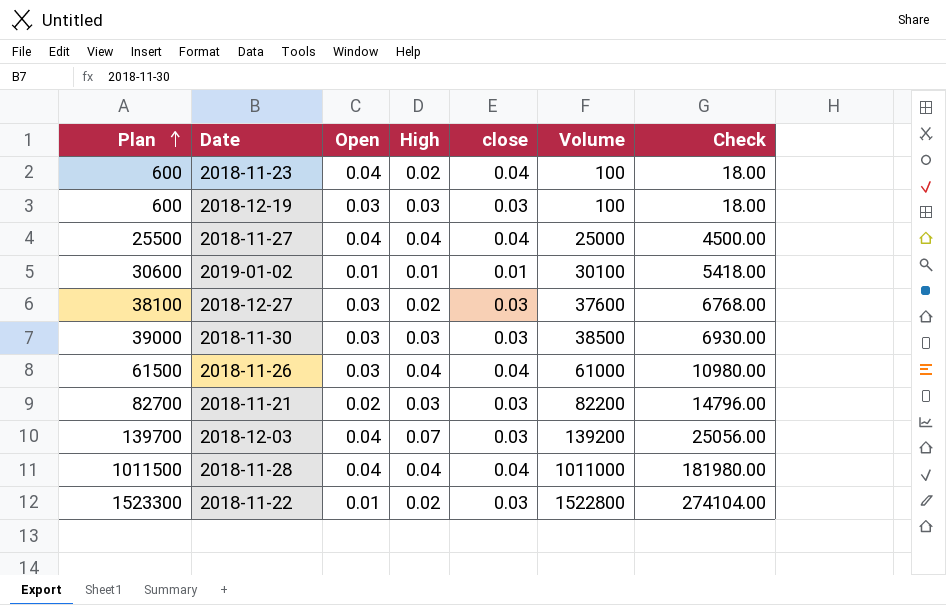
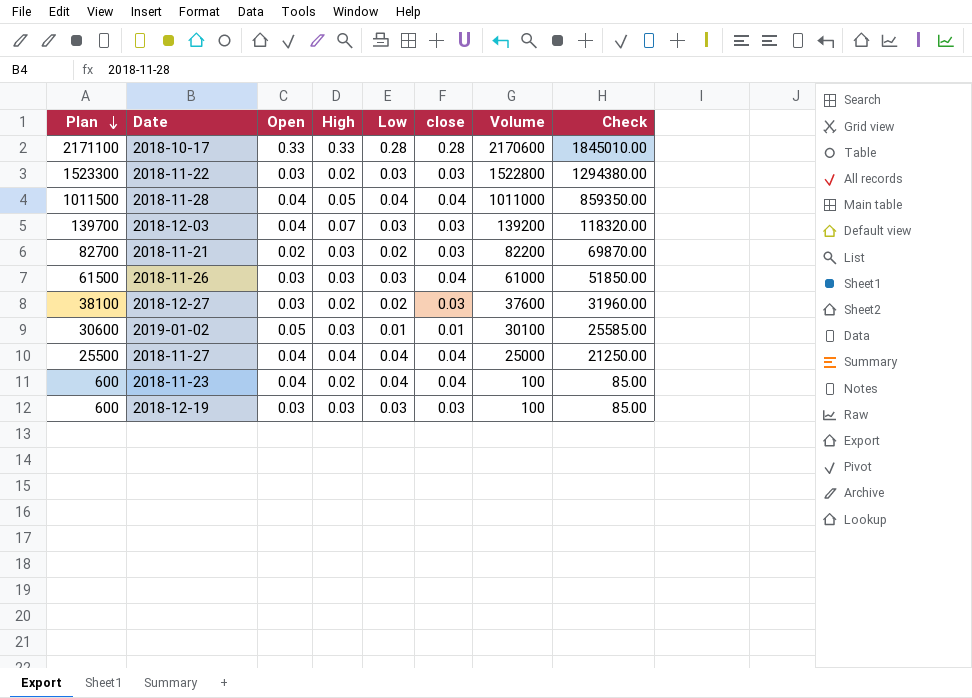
row order: Plan ascending -> Plan descending
column Low | position: none -> 5
column Check | formula: [Volume] * 0.18 -> [Volume] * 0.85
row 2018-11-30: 39000 | 0.03 | 0.03 | 0.03 | 38500 | 6930.00 -> none
row 2018-10-17: none -> 2171100 | 0.33 | 0.33 | 0.28 | 0.28 | 2170600 | 1845010.00
2018-11-22 | Open: 0.01 -> 0.03
2018-11-28 | High: 0.04 -> 0.05
2018-11-26 | High: 0.04 -> 0.03
2019-01-02 | Open: 0.01 -> 0.05
2019-01-02 | High: 0.01 -> 0.03

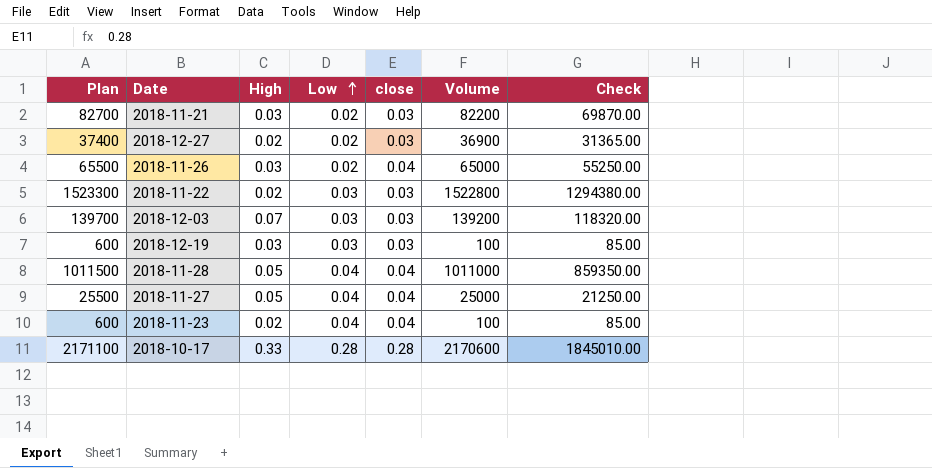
row order: Plan descending -> Low ascending
column Open | position: 3 -> none
row 2019-01-02: 30600 | 0.05 | 0.03 | 0.01 | 0.01 | 30100 | 25585.00 -> none
2018-12-27 | Plan: 38100 -> 37400
2018-12-27 | Volume: 37600 -> 36900
2018-12-27 | Check: 31960.00 -> 31365.00
2018-11-26 | Plan: 61500 -> 65500
2018-11-26 | Low: 0.03 -> 0.02
2018-11-26 | Volume: 61000 -> 65000
2018-11-26 | Check: 51850.00 -> 55250.00
2018-11-27 | High: 0.04 -> 0.05

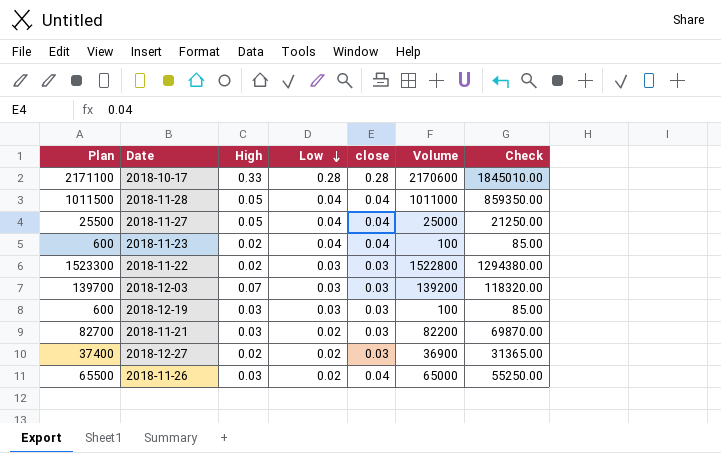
row order: Low ascending -> Low descending

